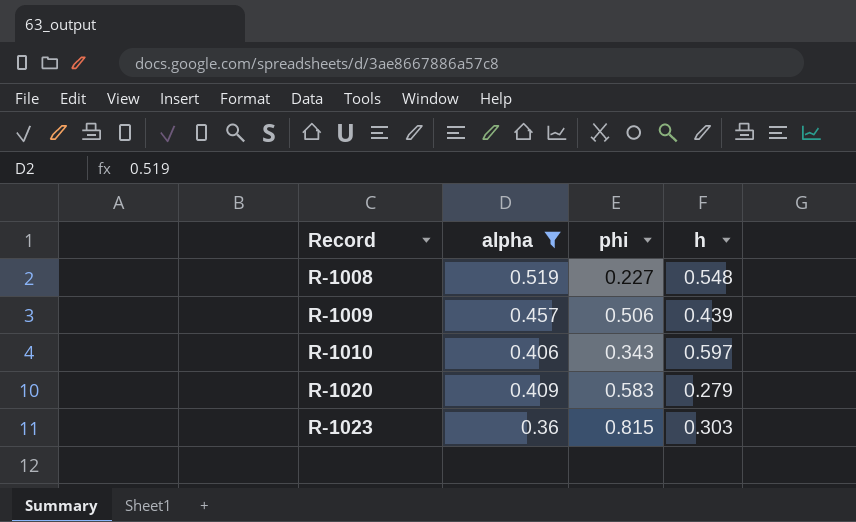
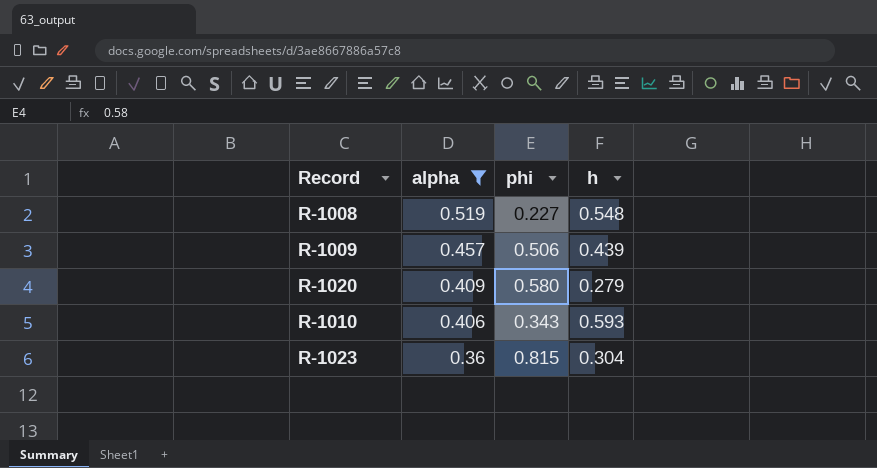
row order: Record ascending -> alpha descending
R-1020 | phi: 0.583 -> 0.580
R-1010 | h: 0.597 -> 0.593
R-1023 | h: 0.303 -> 0.304

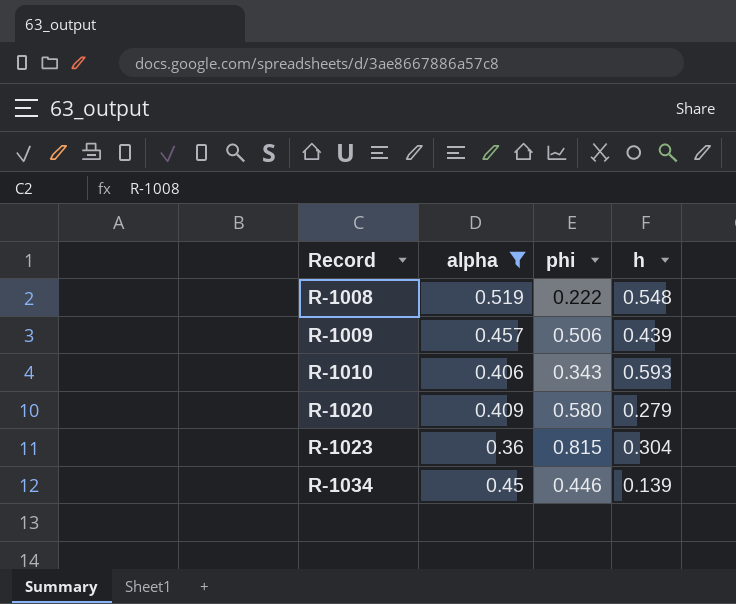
row order: alpha descending -> Record ascending
R-1008 | phi: 0.227 -> 0.222
row R-1034: none -> 0.45 | 0.446 | 0.139

